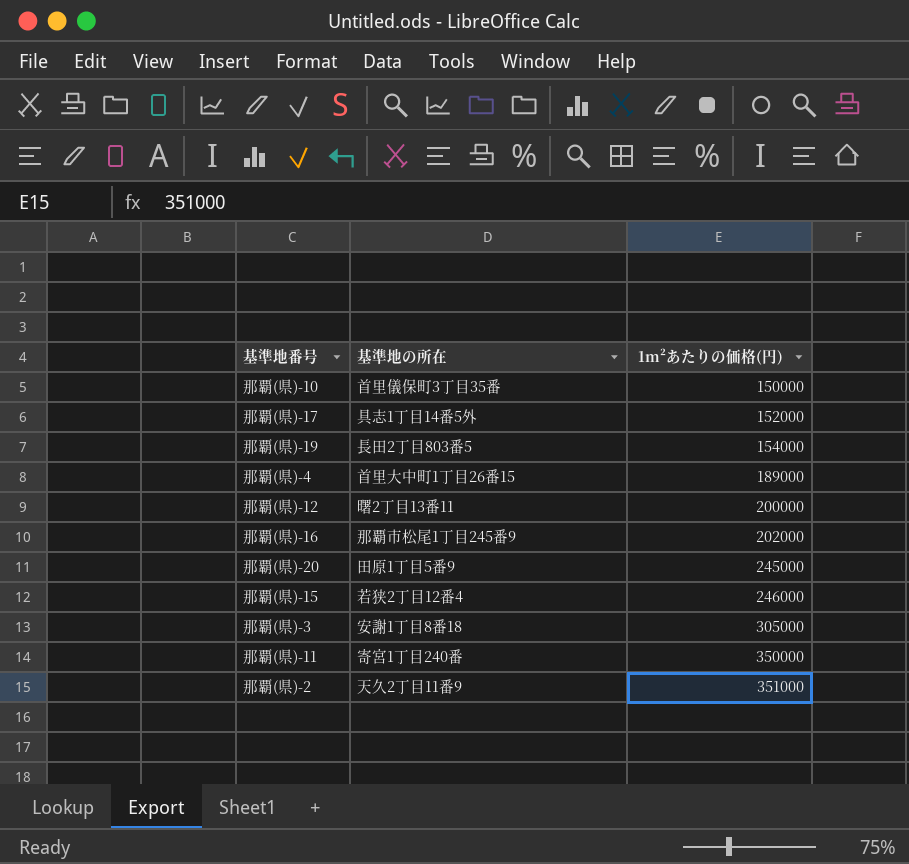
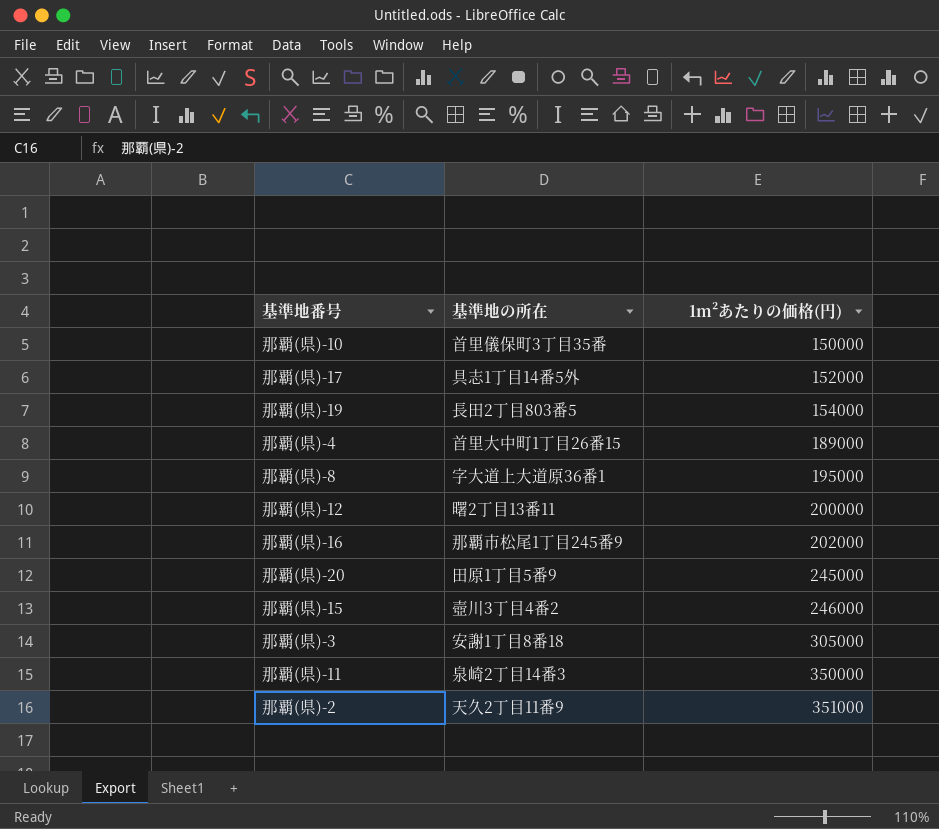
row 那覇(県)-8: none -> 字大道上大道原36番1 | 195000
那覇(県)-15 | 基準地の所在: 若狭2丁目12番4 -> 壺川3丁目4番2
那覇(県)-11 | 基準地の所在: 寄宮1丁目240番 -> 泉崎2丁目14番3

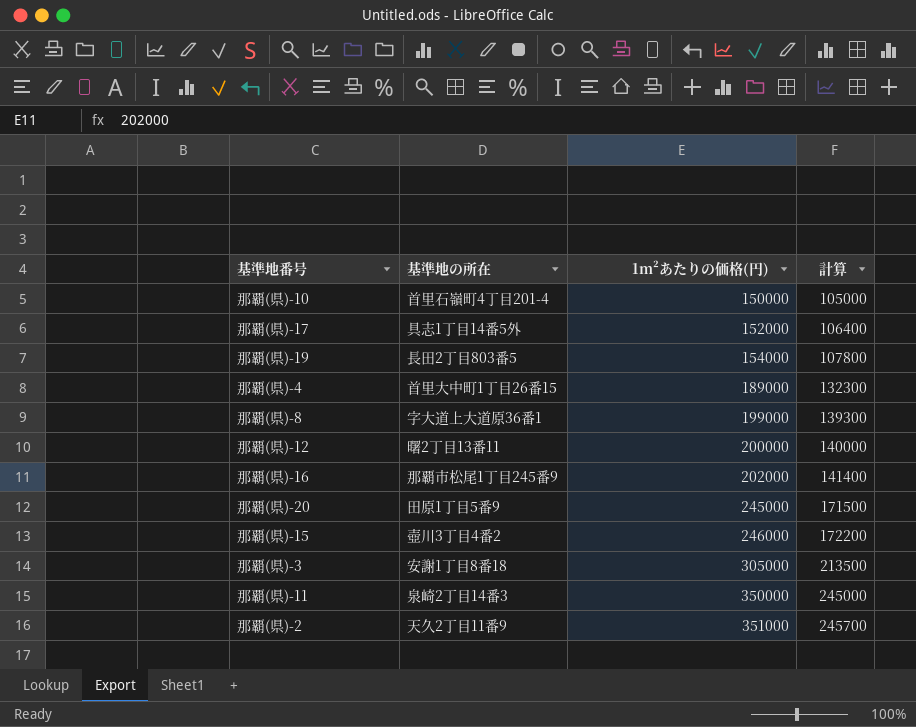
column 計算 | formula: none -> [1m²あたりの価格(円)] * 0.7
那覇(県)-10 | 基準地の所在: 首里儀保町3丁目35番 -> 首里石嶺町4丁目201-4
那覇(県)-8 | 1m²あたりの価格(円): 195000 -> 199000

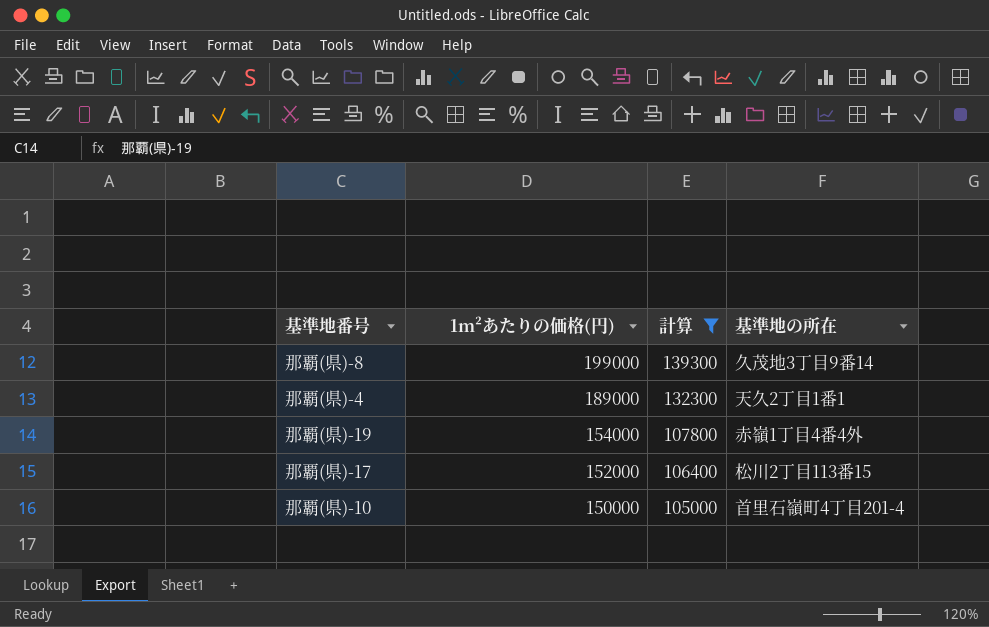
filter: none -> 計算 <= 139300
row order: 1m²あたりの価格(円) ascending -> 1m²あたりの価格(円) descending
column 基準地の所在 | position: 2 -> 4
那覇(県)-8 | 基準地の所在: 字大道上大道原36番1 -> 久茂地3丁目9番14
那覇(県)-4 | 基準地の所在: 首里大中町1丁目26番15 -> 天久2丁目1番1
那覇(県)-19 | 基準地の所在: 長田2丁目803番5 -> 赤嶺1丁目4番4外
那覇(県)-17 | 基準地の所在: 具志1丁目14番5外 -> 松川2丁目113番15

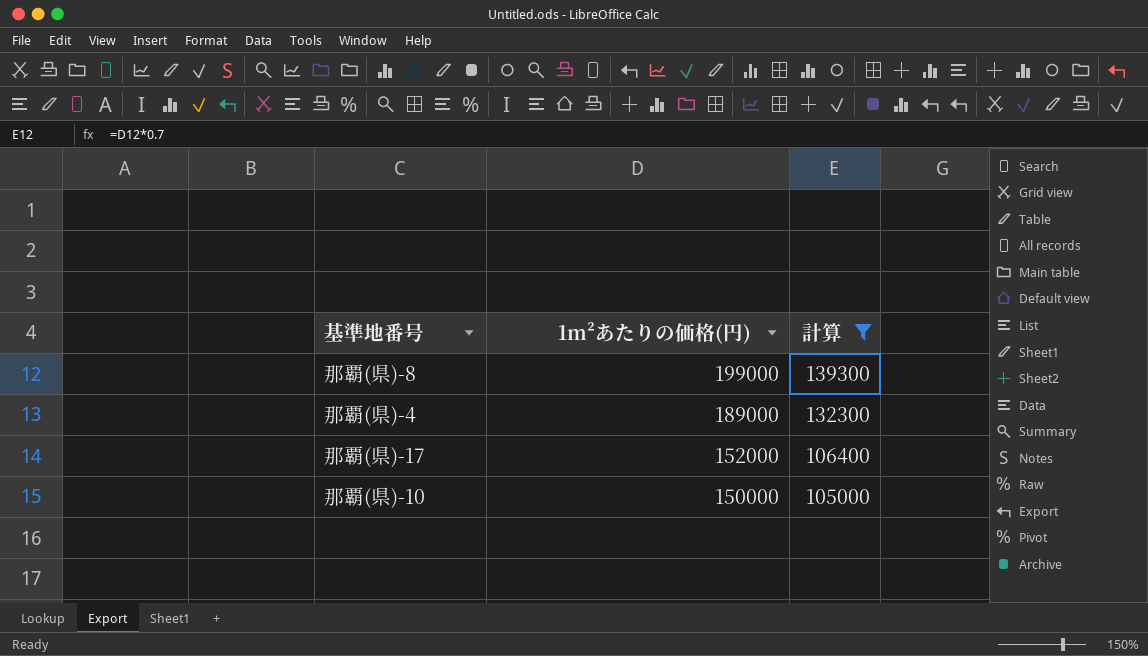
column 基準地の所在 | position: 4 -> none
row 那覇(県)-19: 154000 | 107800 | 赤嶺1丁目4番4外 -> none

